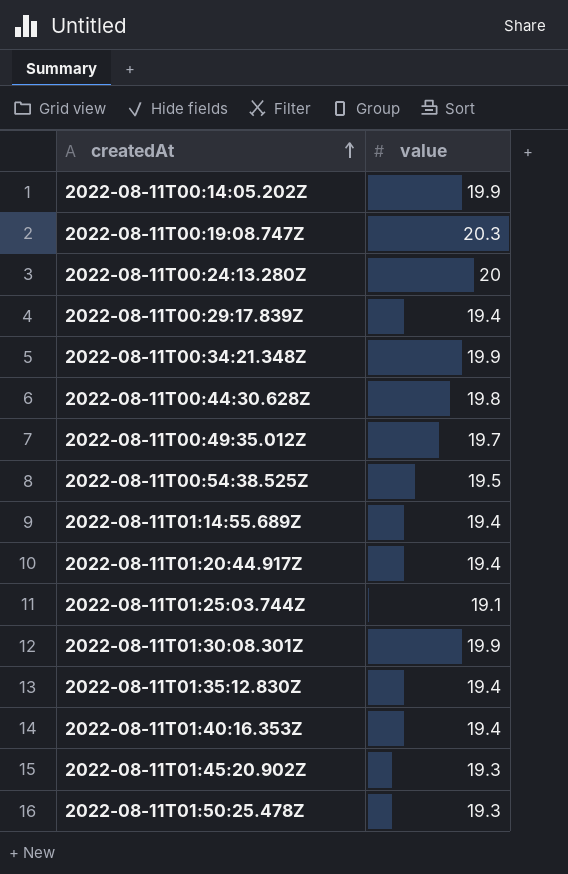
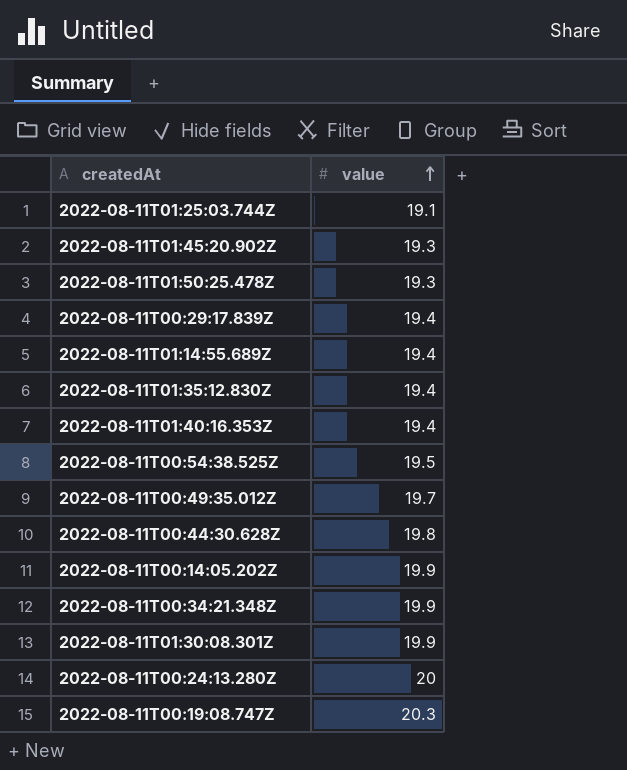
row order: createdAt ascending -> value ascending
row 2022-08-11T01:20:44.917Z: 19.4 -> none

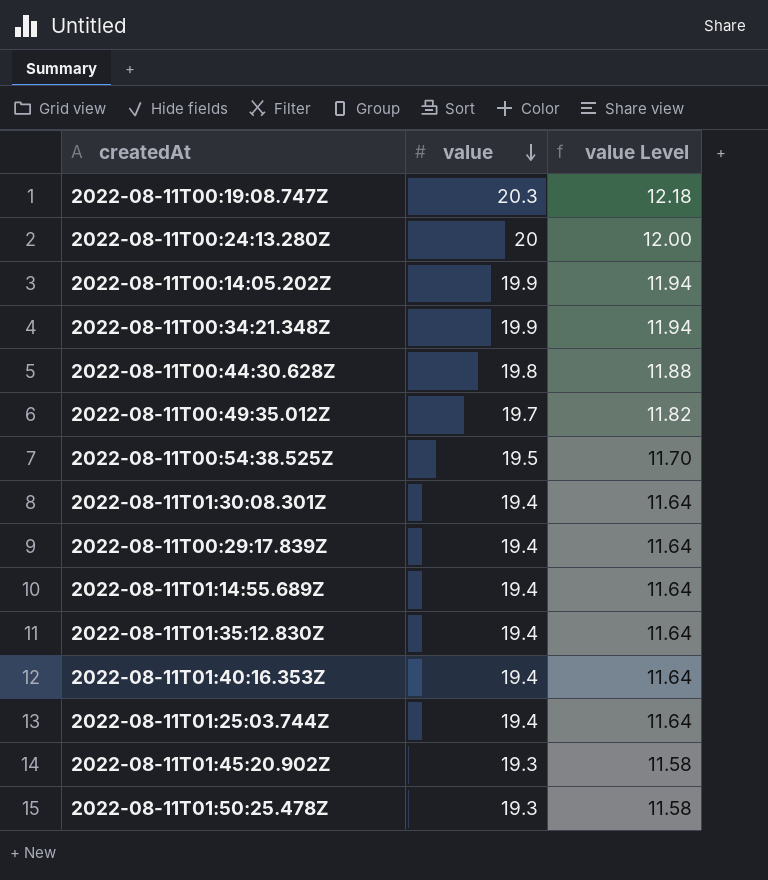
row order: value ascending -> value descending
column value Level | formula: none -> [value] * 0.6
2022-08-11T01:30:08.301Z | value: 19.9 -> 19.4
2022-08-11T01:25:03.744Z | value: 19.1 -> 19.4

